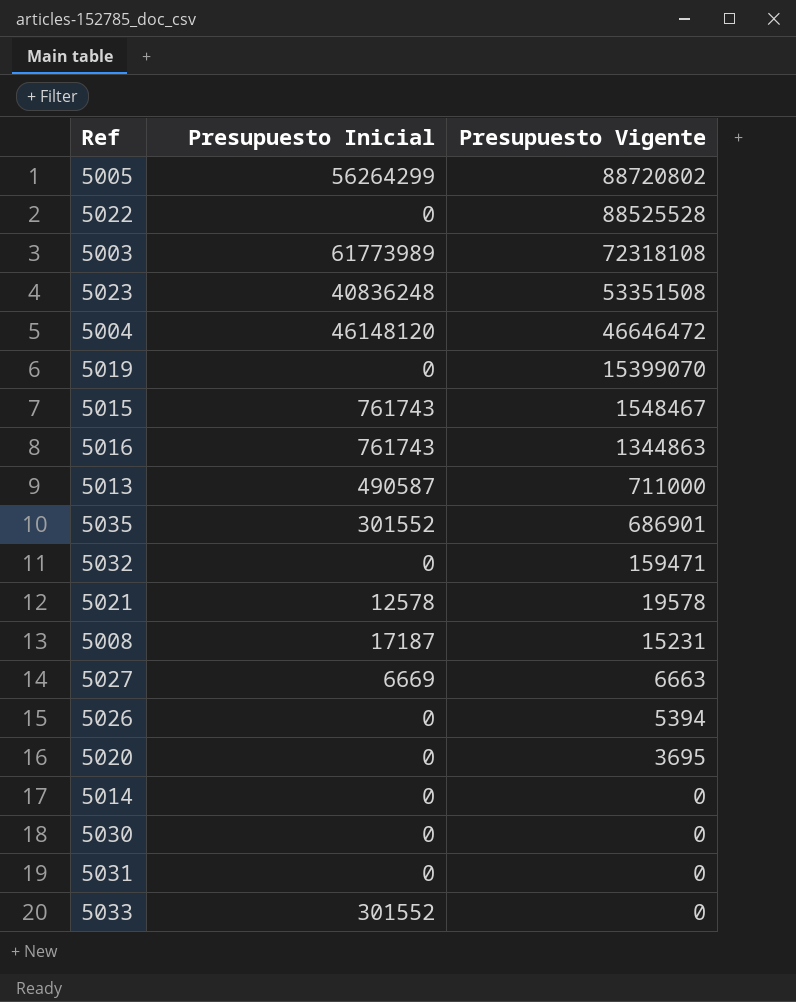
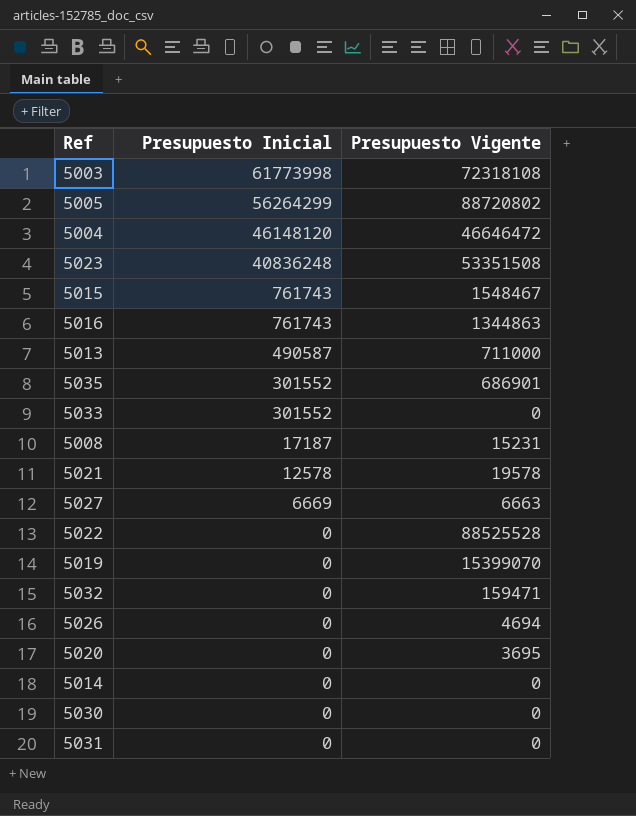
row order: Presupuesto Vigente descending -> Presupuesto Inicial descending
5003 | Presupuesto Inicial: 61773989 -> 61773998
5026 | Presupuesto Vigente: 5394 -> 4694

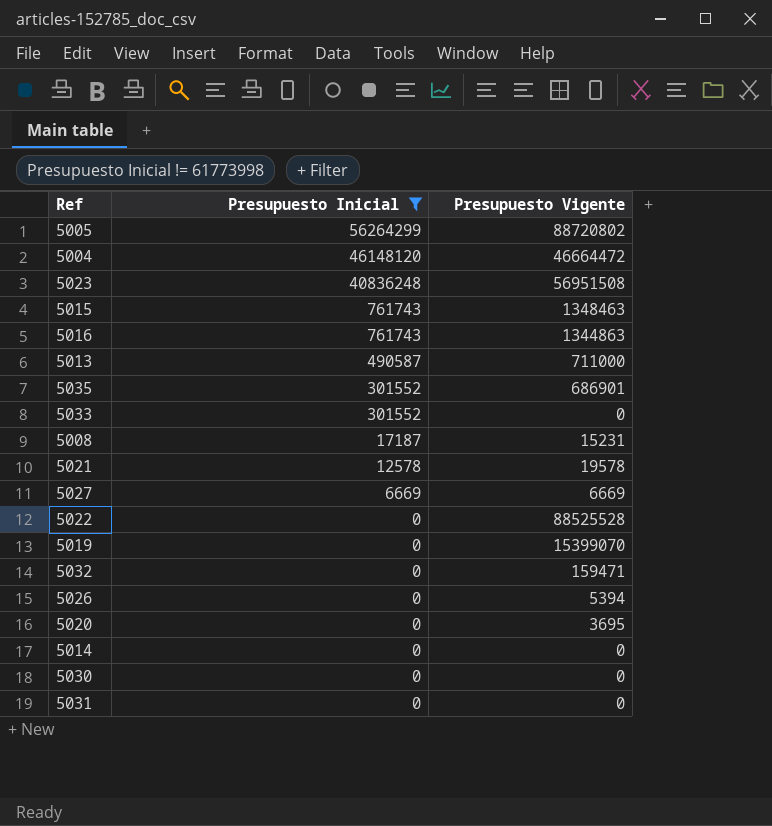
filter: none -> Presupuesto Inicial != 61773998
5004 | Presupuesto Vigente: 46646472 -> 46664472
5023 | Presupuesto Vigente: 53351508 -> 56951508
5015 | Presupuesto Vigente: 1548467 -> 1348463
5027 | Presupuesto Vigente: 6663 -> 6669
5026 | Presupuesto Vigente: 4694 -> 5394

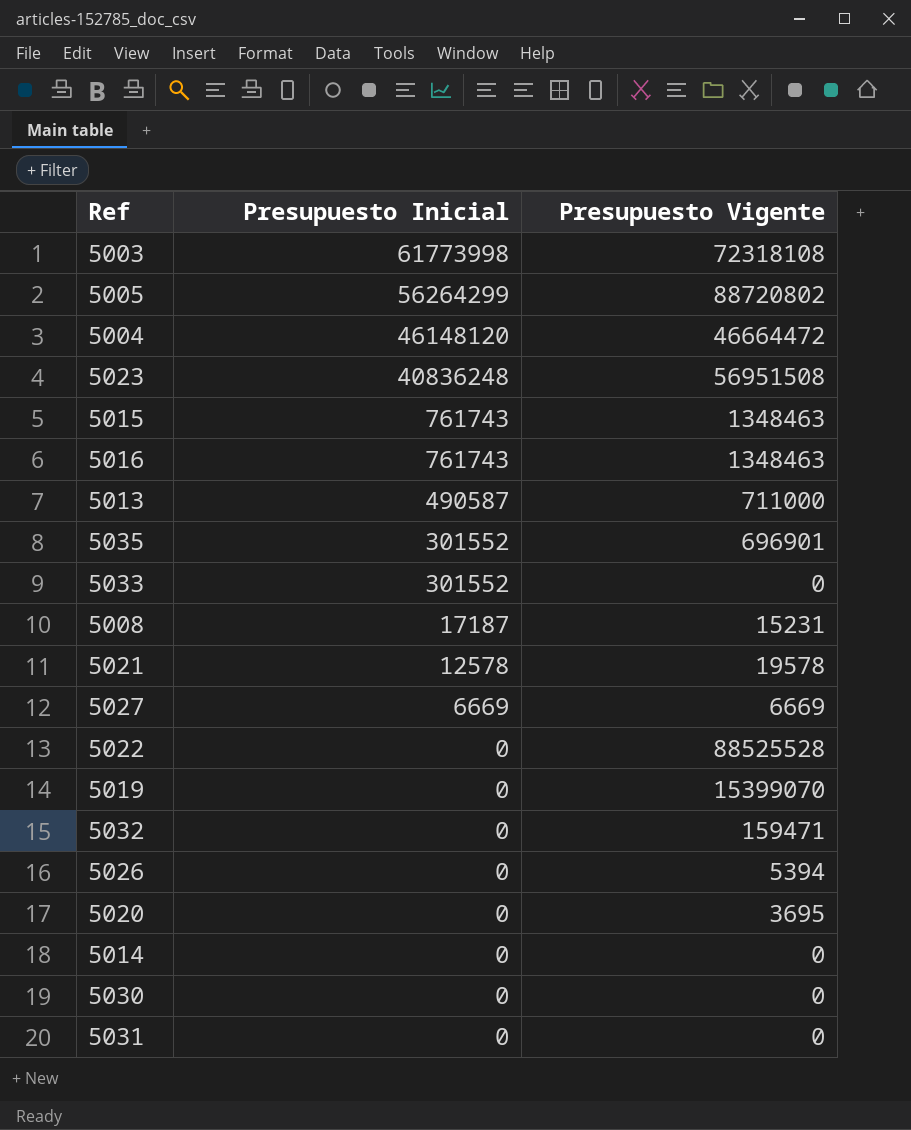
filter: Presupuesto Inicial != 61773998 -> none
5016 | Presupuesto Vigente: 1344863 -> 1348463
5035 | Presupuesto Vigente: 686901 -> 696901

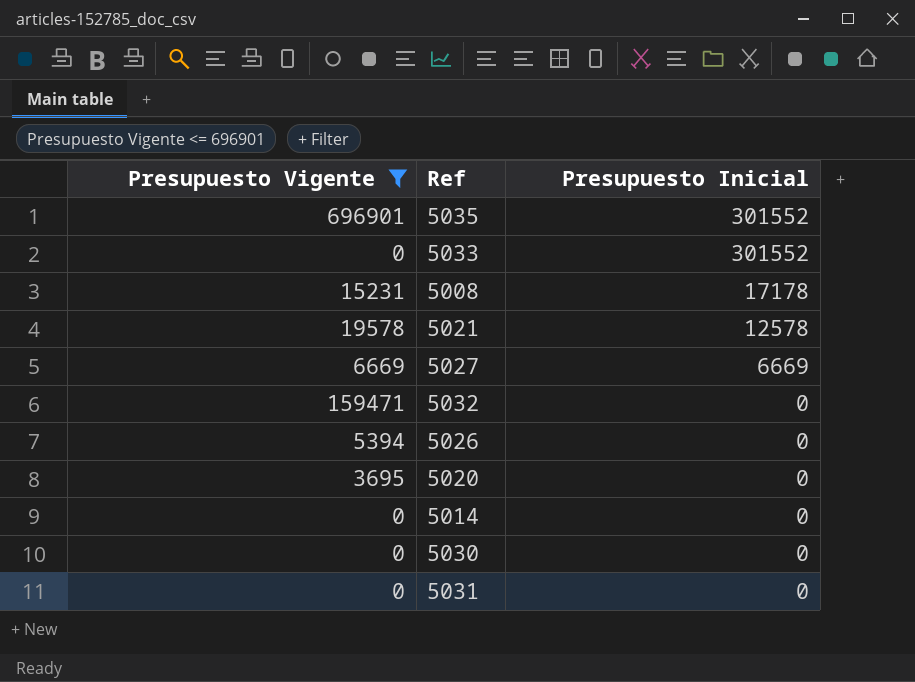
filter: none -> Presupuesto Vigente <= 696901
column Presupuesto Vigente | position: 3 -> 1
5008 | Presupuesto Inicial: 17187 -> 17178

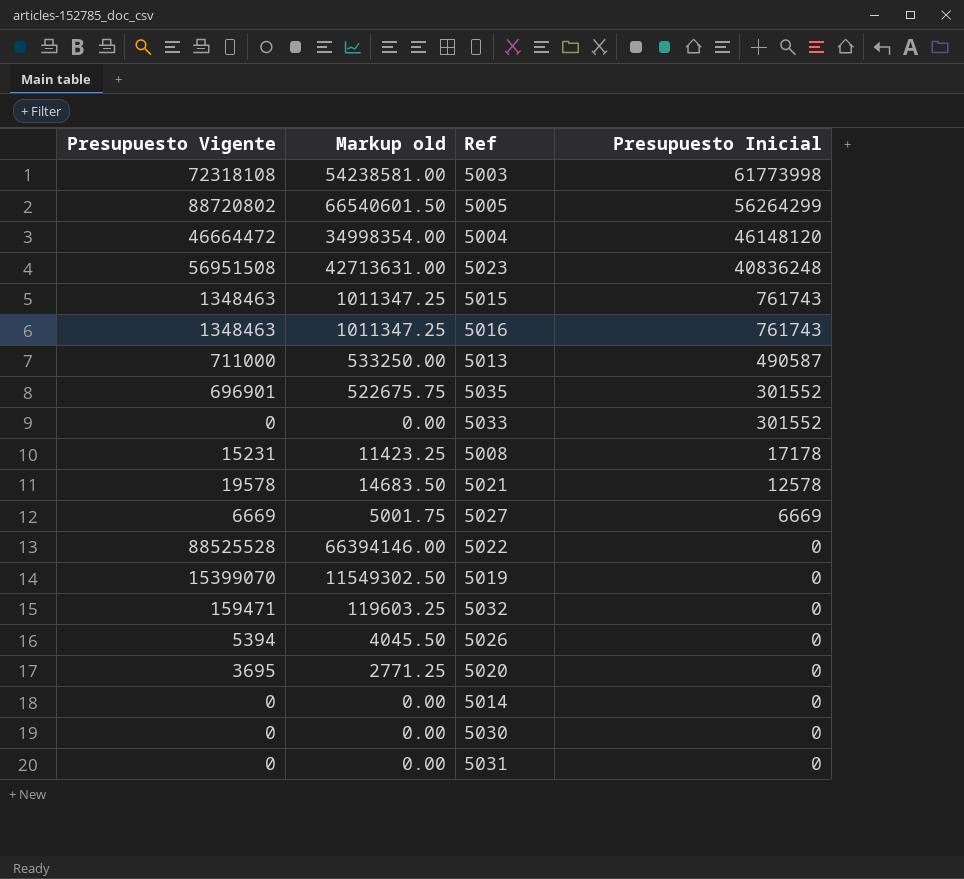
filter: Presupuesto Vigente <= 696901 -> none
column Markup old | formula: none -> [Presupuesto Vigente] * 0.75

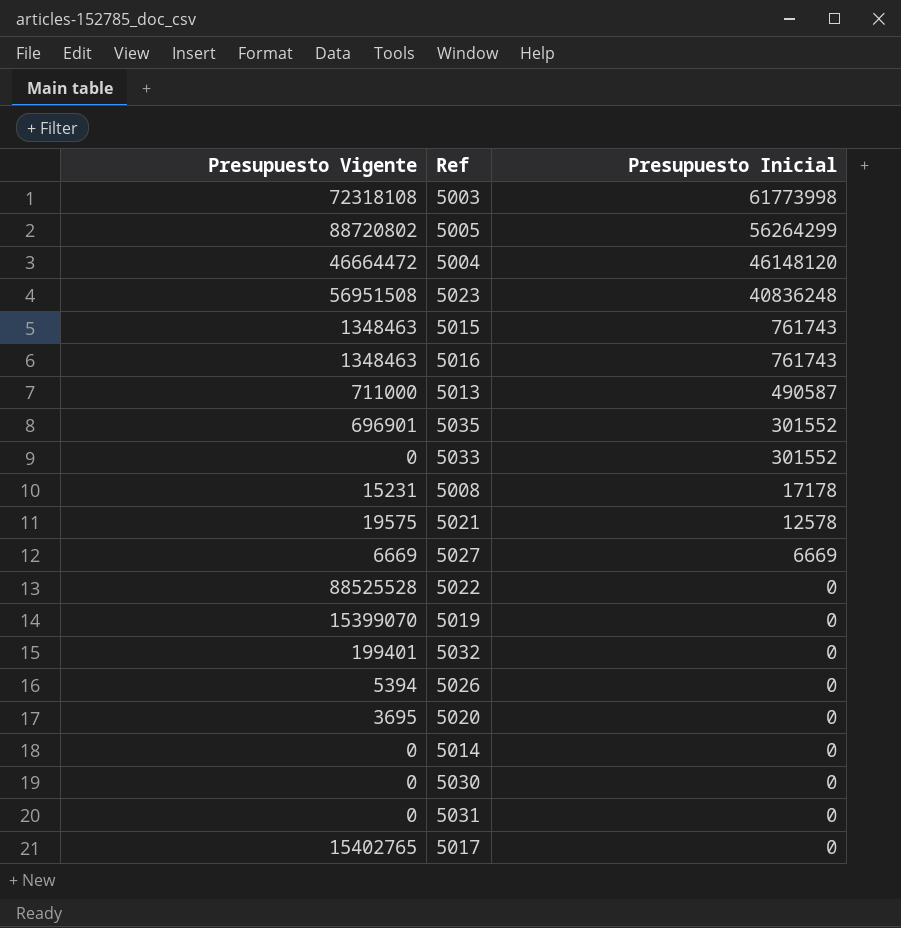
column Markup old | formula: [Presupuesto Vigente] * 0.75 -> none
5021 | Presupuesto Vigente: 19578 -> 19575
5032 | Presupuesto Vigente: 159471 -> 199401
row 5017: none -> 15402765 | 0

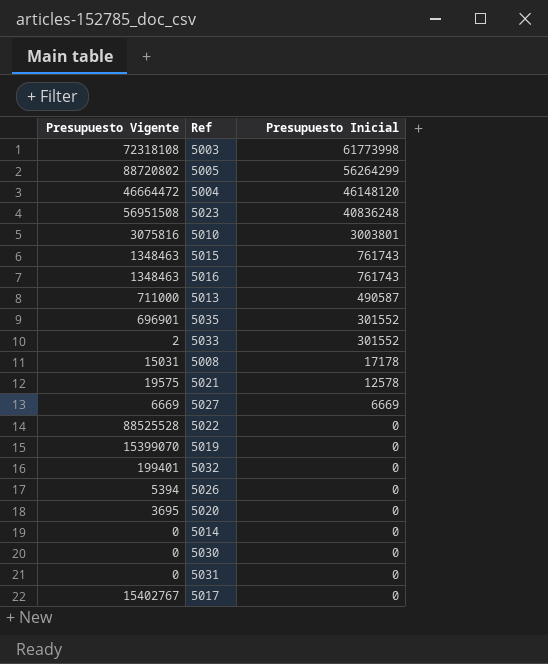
row 5010: none -> 3075816 | 3003801
5033 | Presupuesto Vigente: 0 -> 2
5008 | Presupuesto Vigente: 15231 -> 15031
5017 | Presupuesto Vigente: 15402765 -> 15402767

